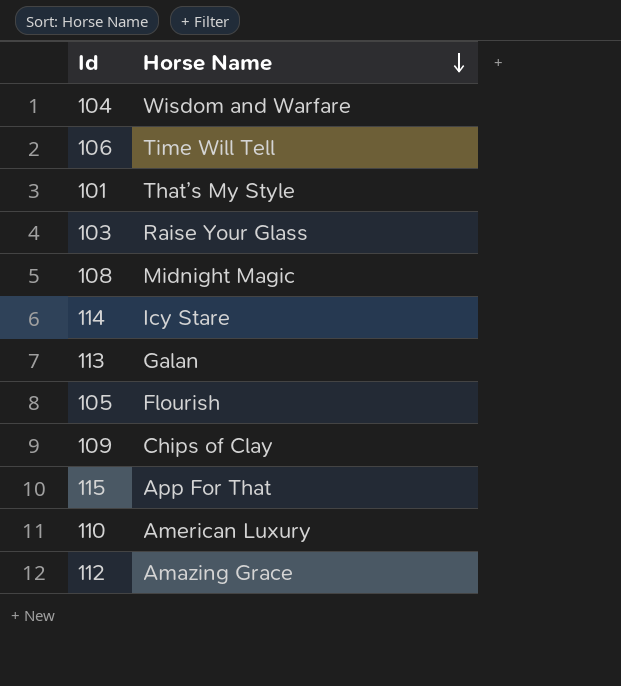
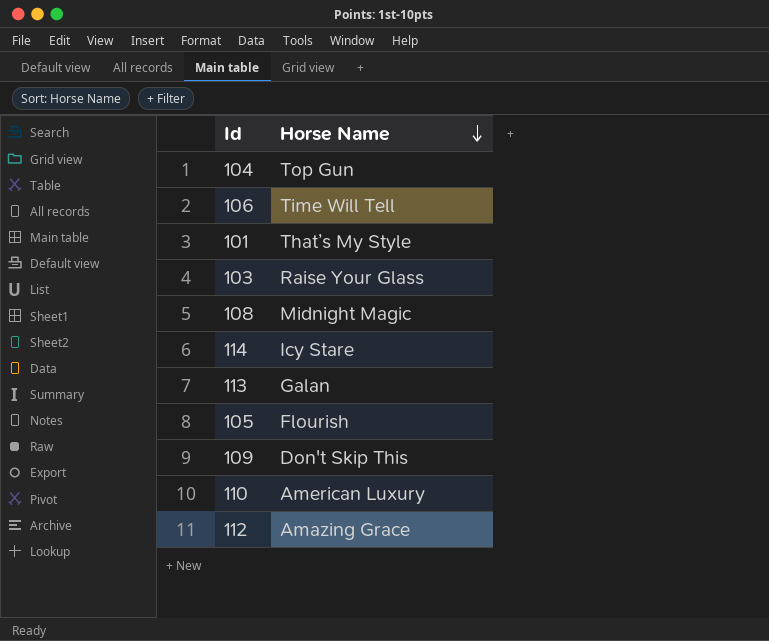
row 115: App For That -> none
104 | Horse Name: Wisdom and Warfare -> Top Gun
109 | Horse Name: Chips of Clay -> Don't Skip This

